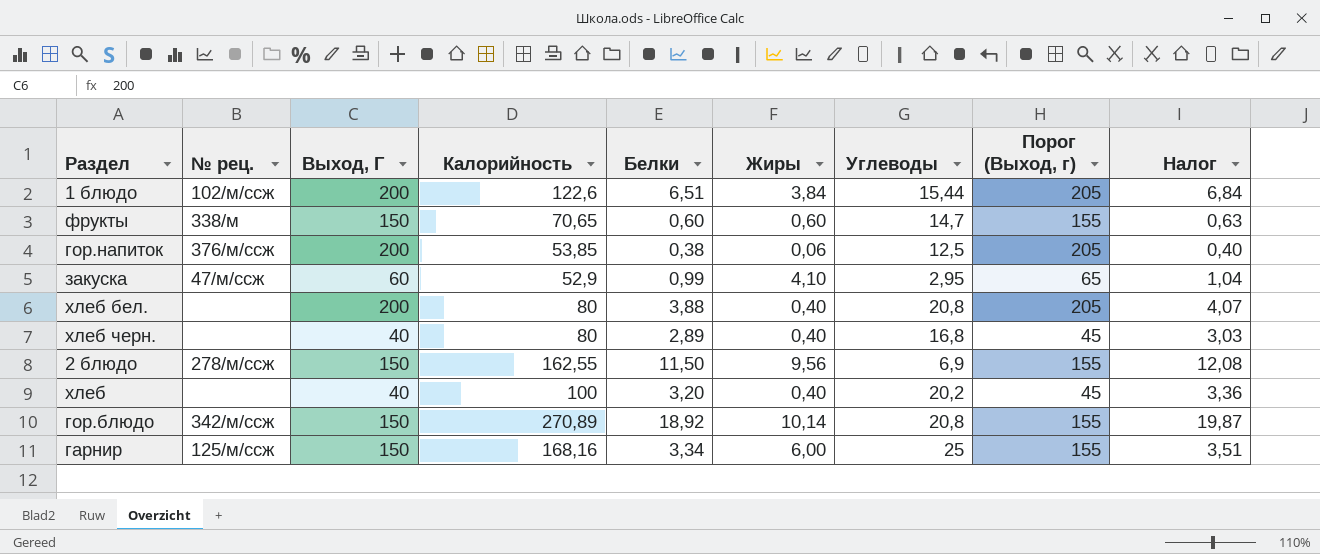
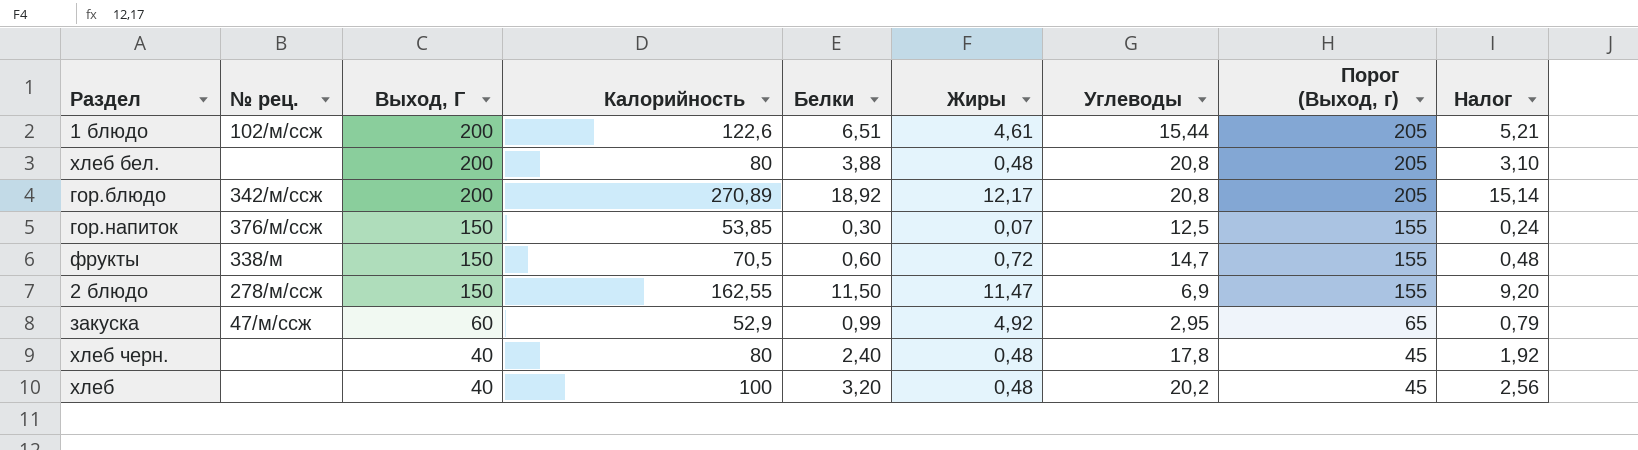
row order: none -> Выход, Г descending
column Налог | formula: [Белки] * 1,05 -> [Белки] * 0,8
row гарнир: 125/м/ссж | 150 | 168,16 | 3,34 | 6,00 | 25 | 155 | 3,51 -> none
1 блюдо | Жиры: 3,84 -> 4,61
хлеб бел. | Жиры: 0,40 -> 0,48
гор.блюдо | Выход, Г: 150 -> 200
гор.блюдо | Жиры: 10,14 -> 12,17
гор.блюдо | Порог (Выход, г): 155 -> 205
гор.напиток | Выход, Г: 200 -> 150
гор.напиток | Белки: 0,38 -> 0,30
гор.напиток | Жиры: 0,06 -> 0,07
гор.напиток | Порог (Выход, г): 205 -> 155
фрукты | Калорийность: 70,65 -> 70,5
фрукты | Жиры: 0,60 -> 0,72
2 блюдо | Жиры: 9,56 -> 11,47
закуска | Жиры: 4,10 -> 4,92
хлеб черн. | Белки: 2,89 -> 2,40
хлеб черн. | Жиры: 0,40 -> 0,48
хлеб черн. | Углеводы: 16,8 -> 17,8
хлеб | Жиры: 0,40 -> 0,48

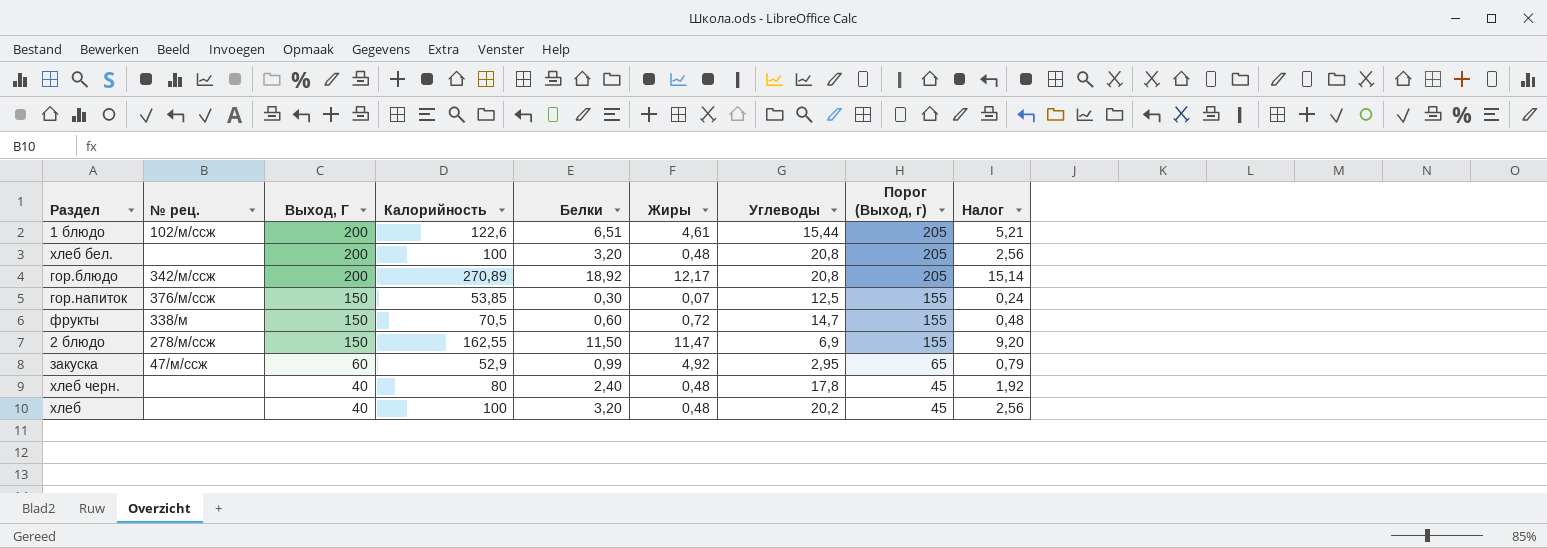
хлеб бел. | Калорийность: 80 -> 100
хлеб бел. | Белки: 3,88 -> 3,20
хлеб бел. | Налог: 3,10 -> 2,56

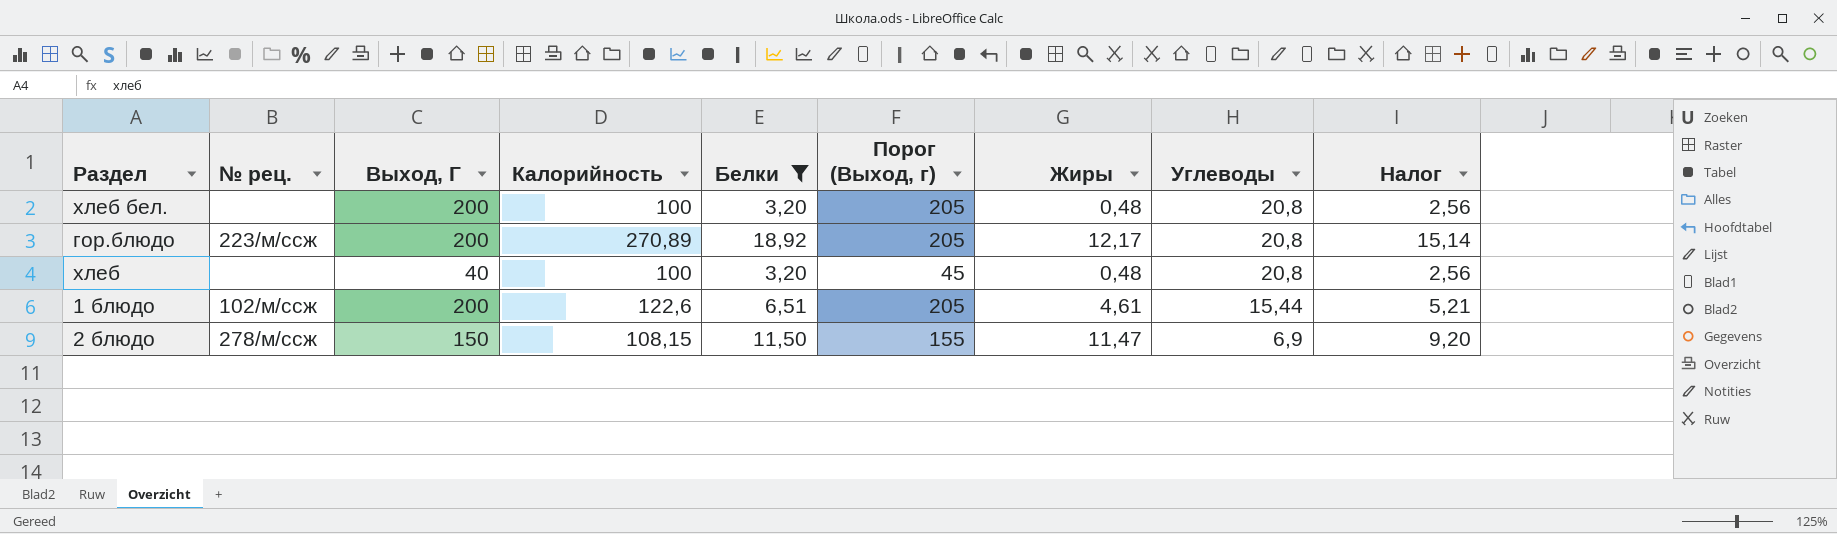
filter: none -> Белки >= 3,20
row order: Выход, Г descending -> Углеводы descending
column Порог (Выход, г) | position: 8 -> 6
гор.блюдо | № рец.: 342/м/ссж -> 223/м/ссж
хлеб | Углеводы: 20,2 -> 20,8
2 блюдо | Калорийность: 162,55 -> 108,15

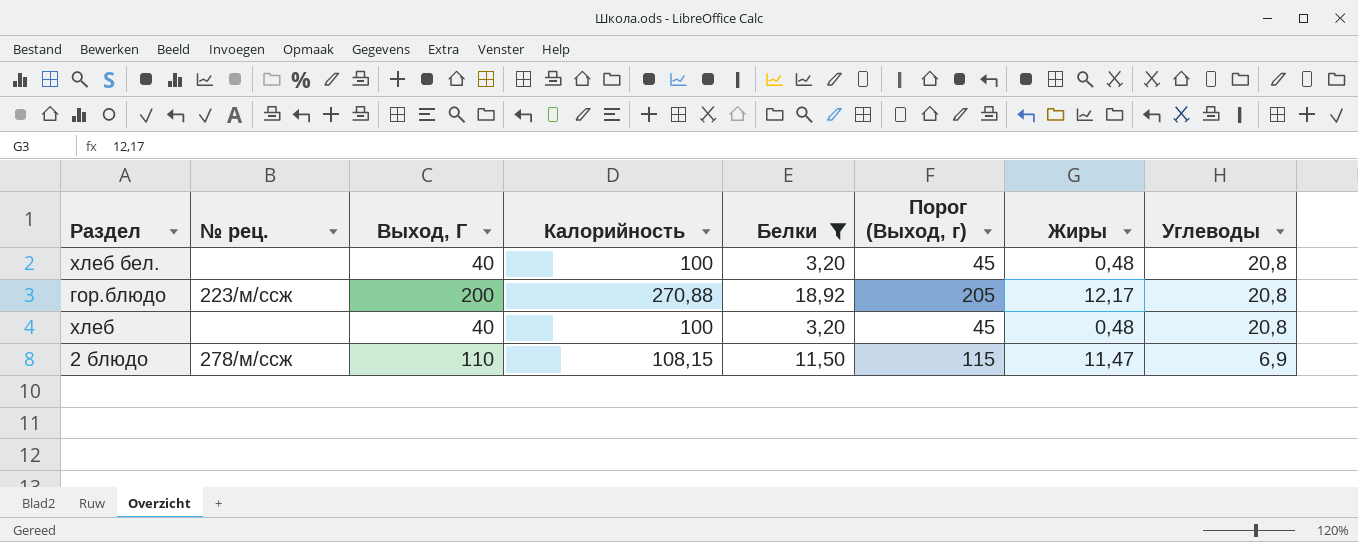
column Налог | formula: [Белки] * 0,8 -> none
row 1 блюдо: 102/м/ссж | 200 | 122,6 | 6,51 | 205 | 4,61 | 15,44 | 5,21 -> none
хлеб бел. | Выход, Г: 200 -> 40
хлеб бел. | Порог (Выход, г): 205 -> 45
гор.блюдо | Калорийность: 270,89 -> 270,88
2 блюдо | Выход, Г: 150 -> 110
2 блюдо | Порог (Выход, г): 155 -> 115

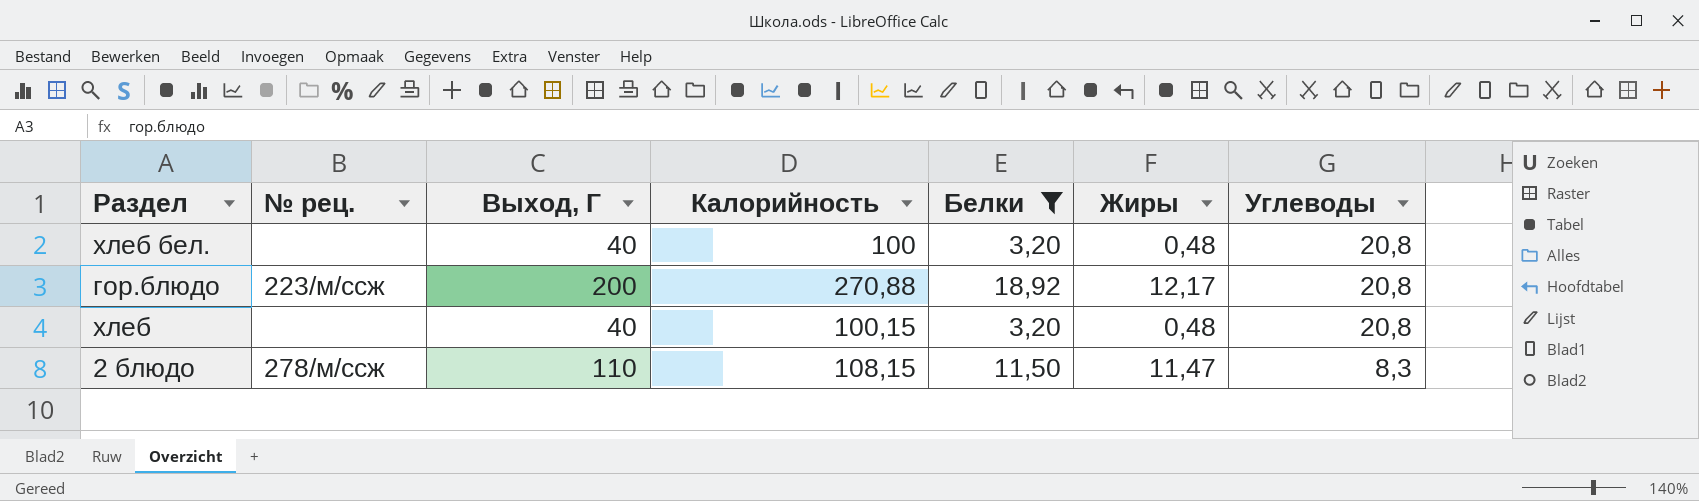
column Порог (Выход, г) | formula: [Выход, Г] + 5 -> none
хлеб | Калорийность: 100 -> 100,15
2 блюдо | Углеводы: 6,9 -> 8,3

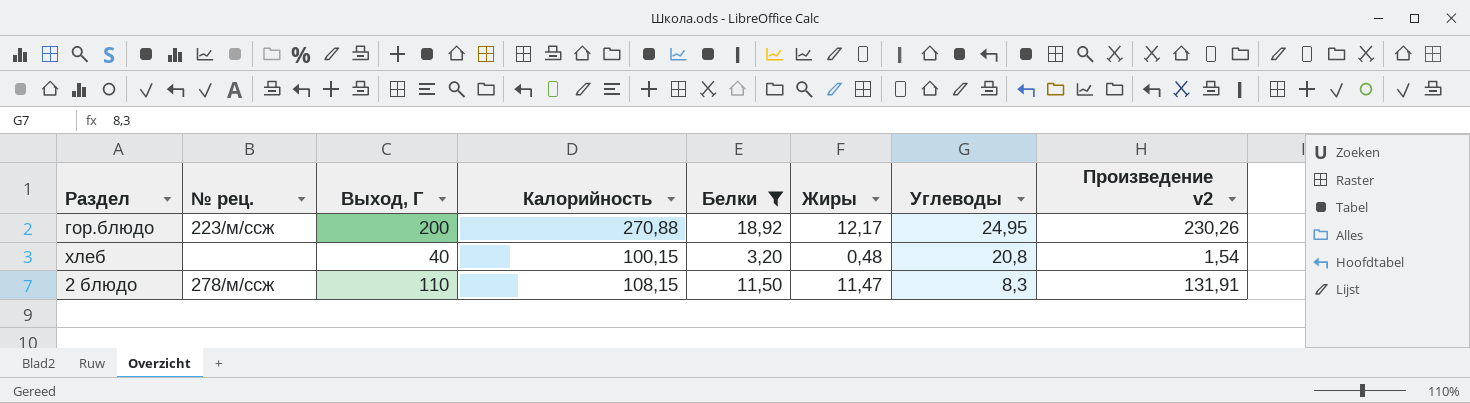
column Произведение v2 | formula: none -> [Белки] * [Жиры]
row хлеб бел.: none | 40 | 100 | 3,20 | 0,48 | 20,8 -> none
гор.блюдо | Углеводы: 20,8 -> 24,95

